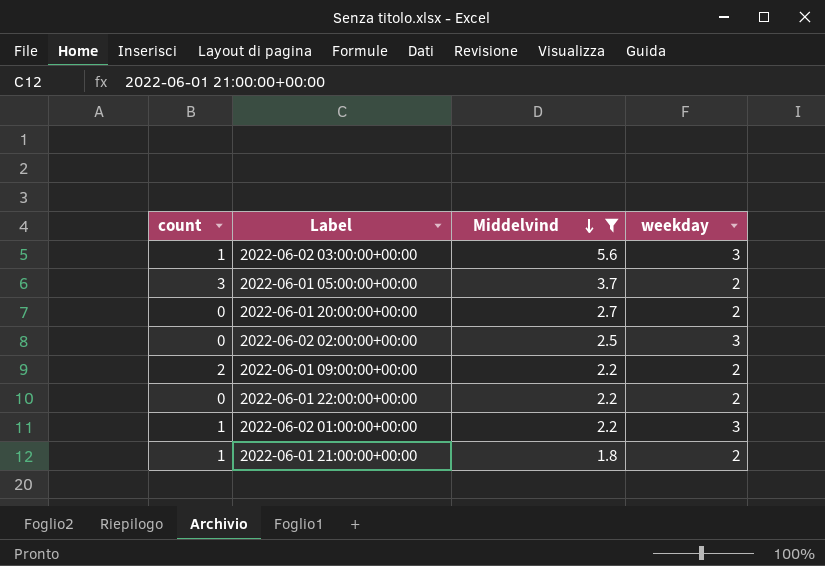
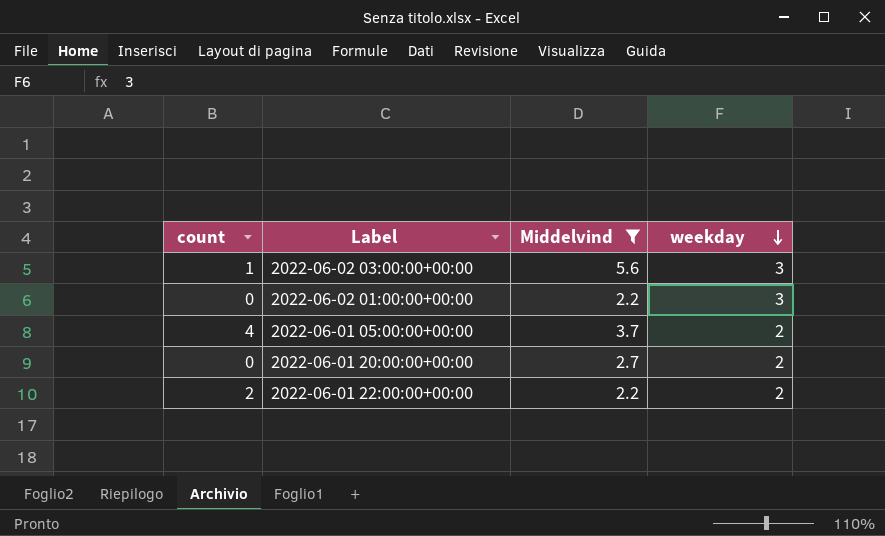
row order: Middelvind descending -> weekday descending
row 2022-06-02 02:00:00+00:00: 0 | 2.5 | 3 -> none
row 2022-06-01 09:00:00+00:00: 2 | 2.2 | 2 -> none
row 2022-06-01 21:00:00+00:00: 1 | 1.8 | 2 -> none
2022-06-02 01:00:00+00:00 | count: 1 -> 0
2022-06-01 05:00:00+00:00 | count: 3 -> 4
2022-06-01 22:00:00+00:00 | count: 0 -> 2

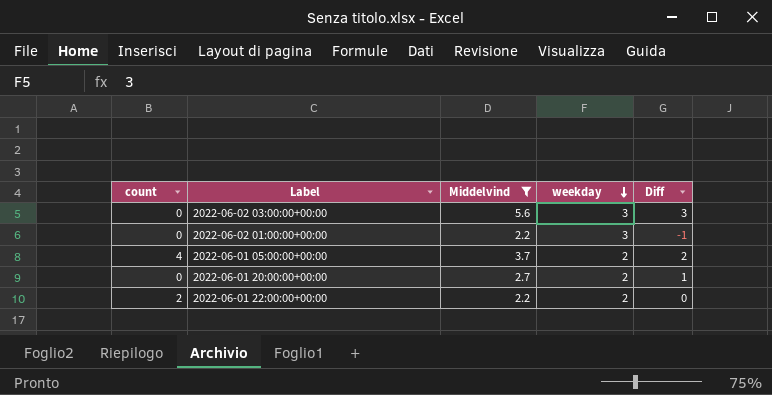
column Diff | formula: none -> [Middelvind] - [weekday]
2022-06-02 03:00:00+00:00 | count: 1 -> 0

